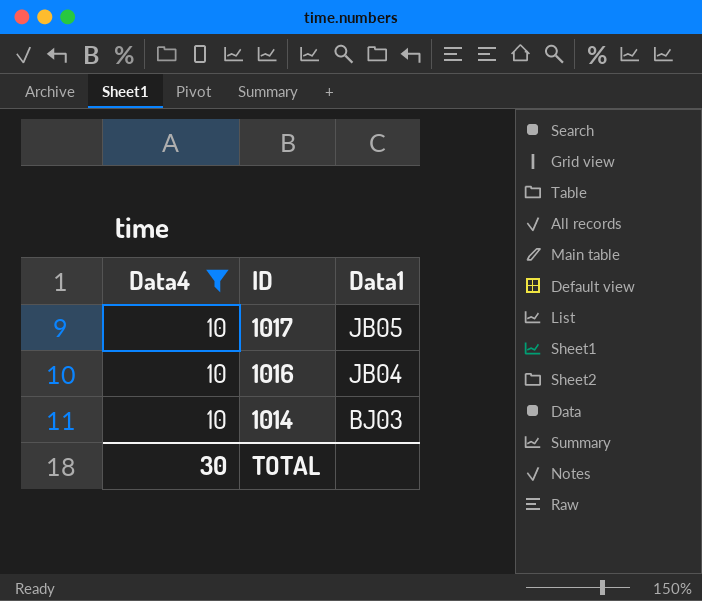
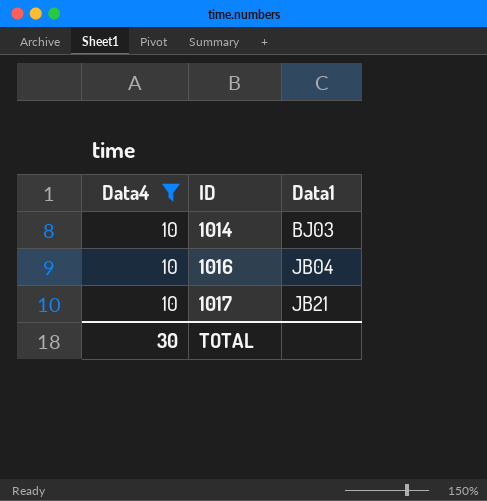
row order: ID descending -> ID ascending
1017 | Data1: JB05 -> JB21

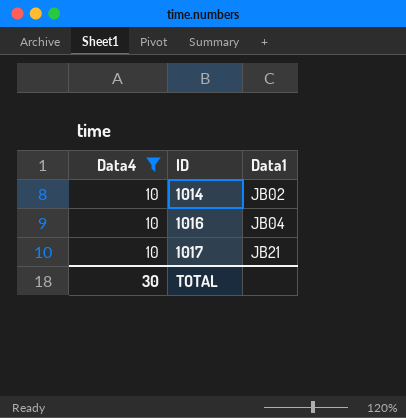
1014 | Data1: BJ03 -> JB02

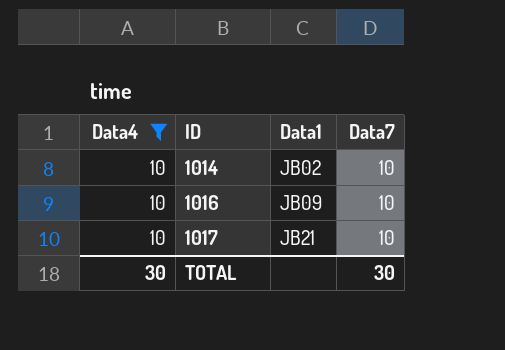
column Data7 | position: none -> 4
1016 | Data1: JB04 -> JB09

